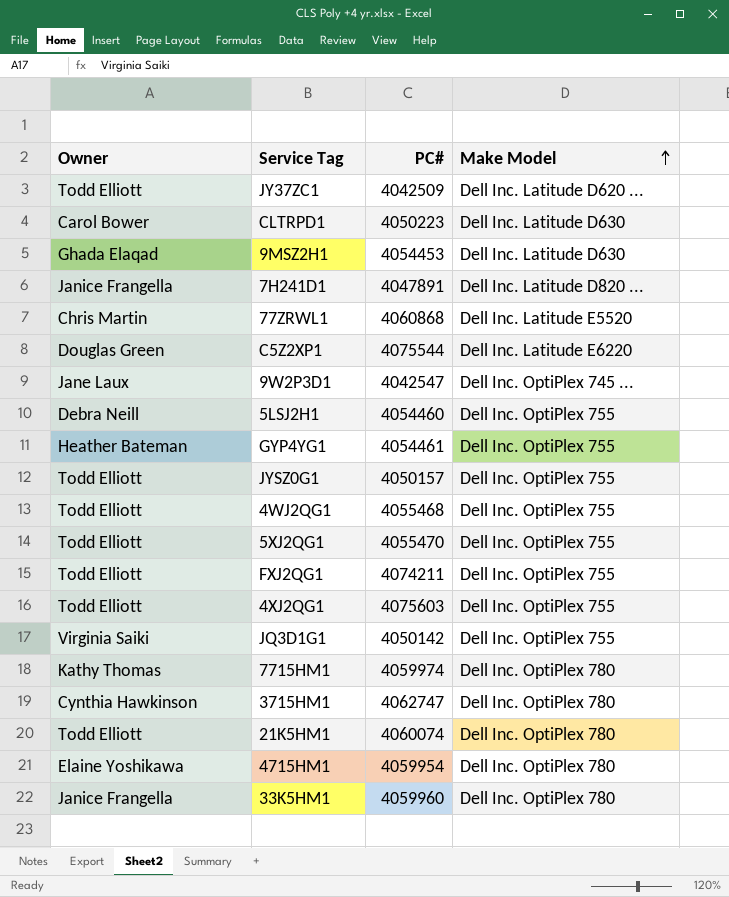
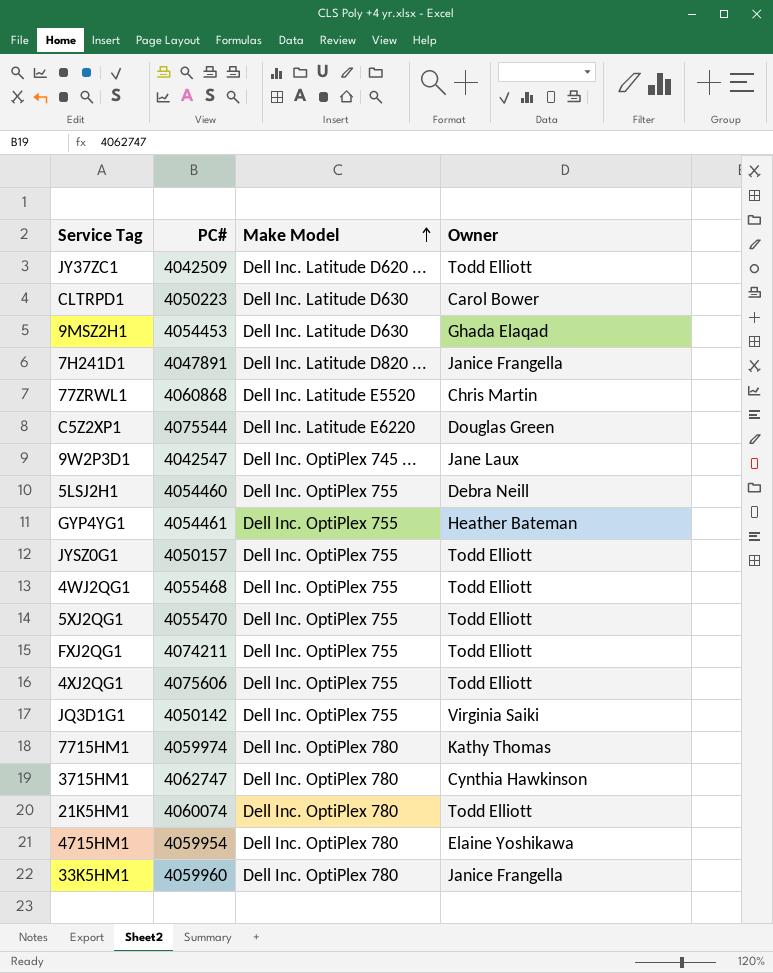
column Owner | position: 1 -> 4
4XJ2QG1 | PC#: 4075603 -> 4075606

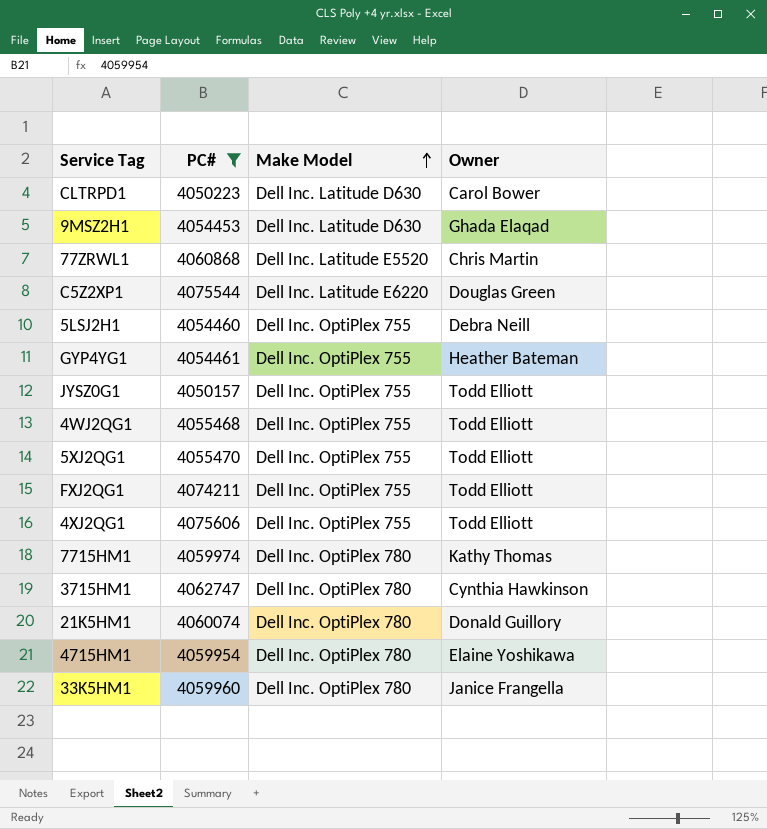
filter: none -> PC# >= 4050157
21K5HM1 | Owner: Todd Elliott -> Donald Guillory

